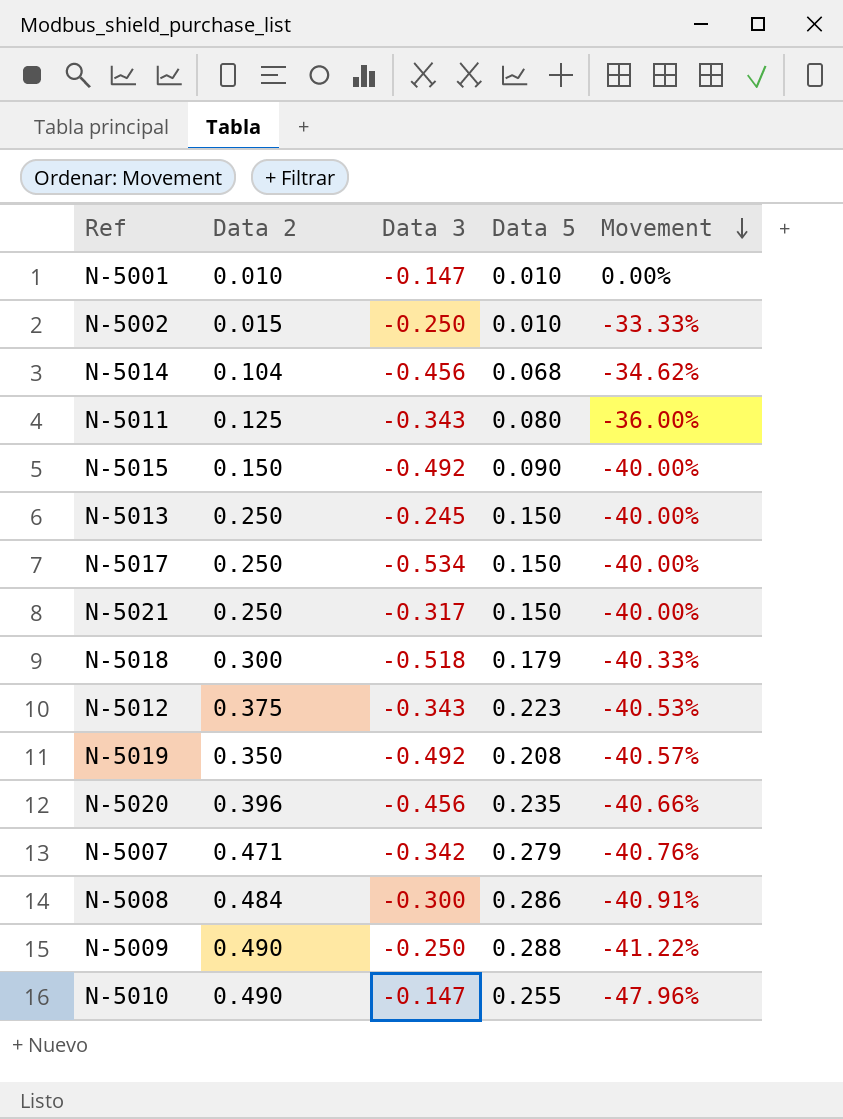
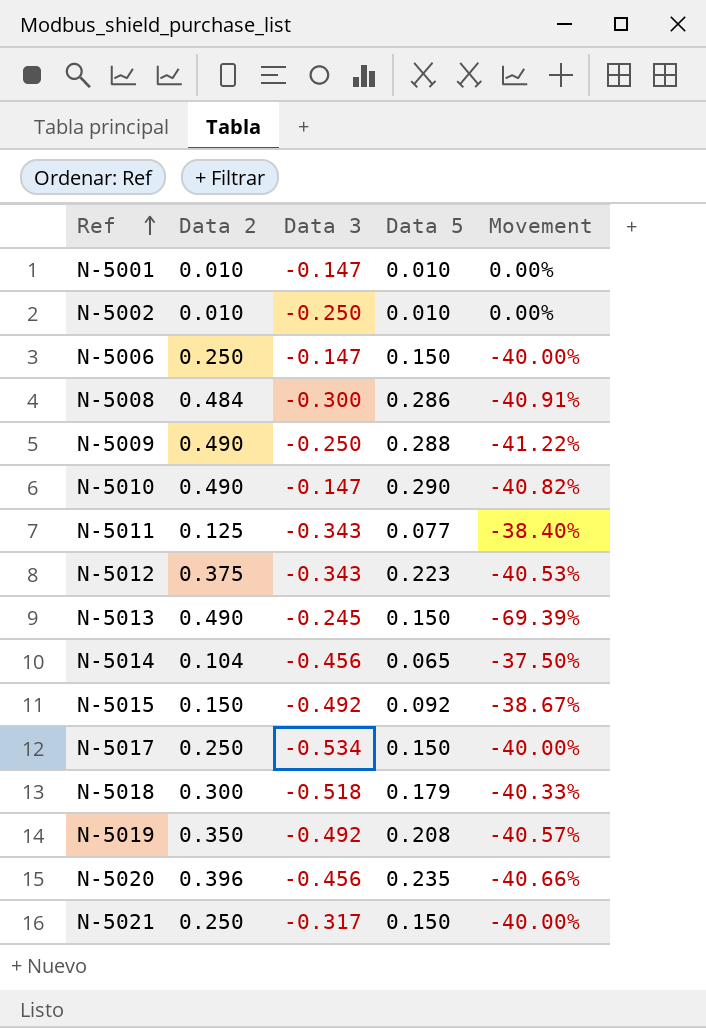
row order: Movement descending -> Ref ascending
row N-5007: 0.471 | -0.342 | 0.279 | -40.76% -> none
N-5002 | Data 2: 0.015 -> 0.010
N-5002 | Movement: -33.33% -> 0.00%
row N-5006: none -> 0.250 | -0.147 | 0.150 | -40.00%
N-5010 | Data 5: 0.255 -> 0.290
N-5010 | Movement: -47.96% -> -40.82%
N-5011 | Data 5: 0.080 -> 0.077
N-5011 | Movement: -36.00% -> -38.40%
N-5013 | Data 2: 0.250 -> 0.490
N-5013 | Movement: -40.00% -> -69.39%
N-5014 | Data 5: 0.068 -> 0.065
N-5014 | Movement: -34.62% -> -37.50%
N-5015 | Data 5: 0.090 -> 0.092
N-5015 | Movement: -40.00% -> -38.67%

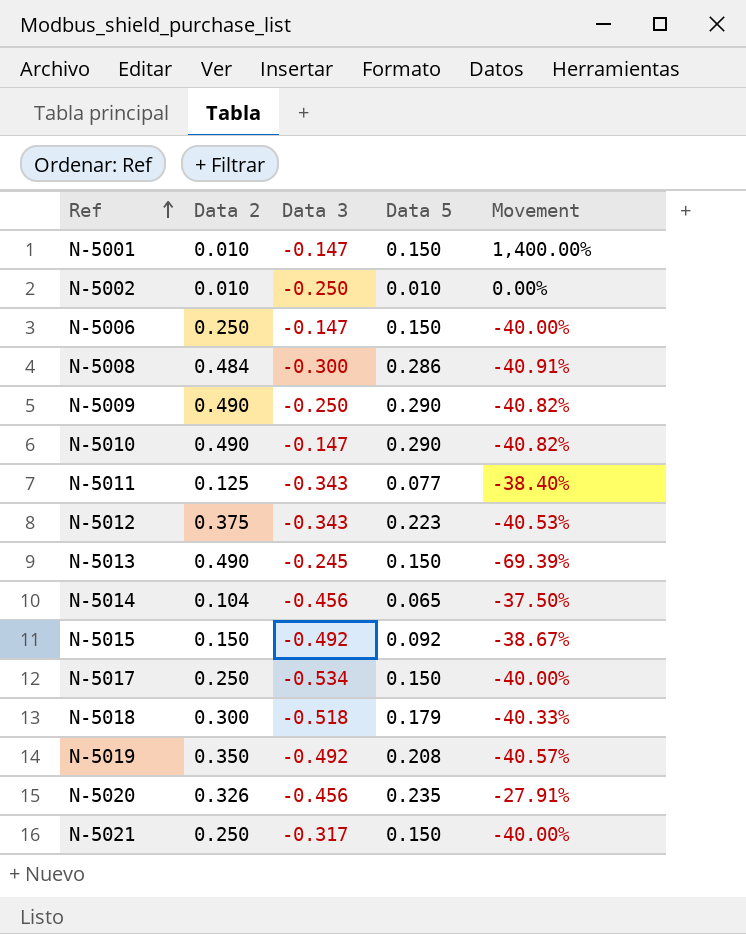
N-5001 | Data 5: 0.010 -> 0.150
N-5001 | Movement: 0.00% -> 1,400.00%
N-5009 | Data 5: 0.288 -> 0.290
N-5009 | Movement: -41.22% -> -40.82%
N-5020 | Data 2: 0.396 -> 0.326
N-5020 | Movement: -40.66% -> -27.91%

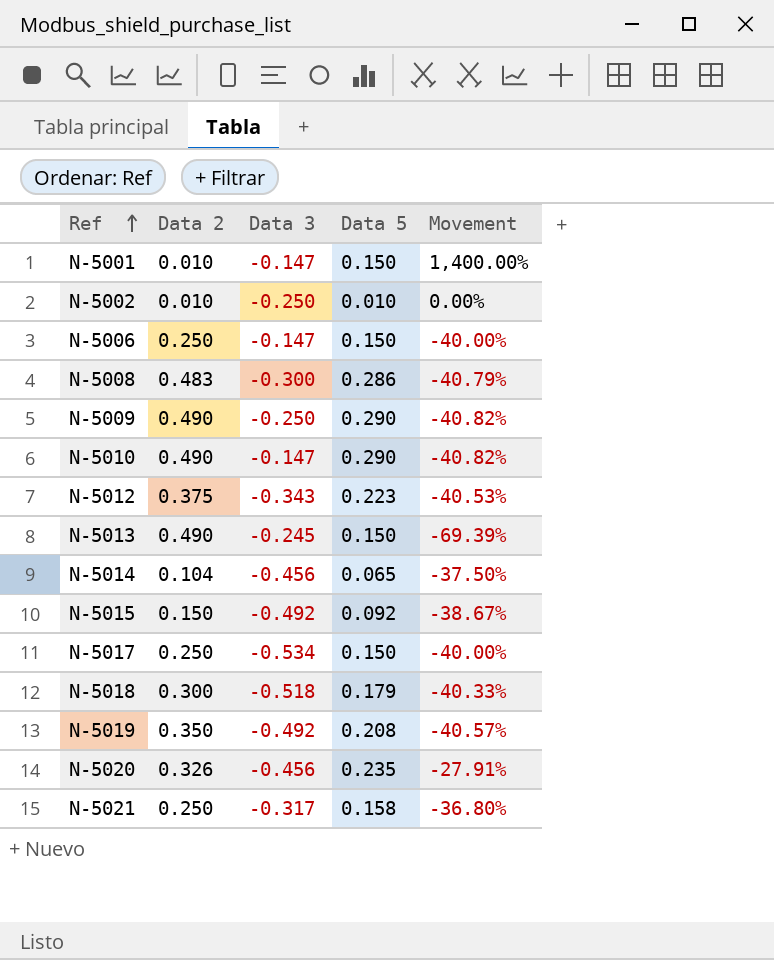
row N-5011: 0.125 | -0.343 | 0.077 | -38.40% -> none
N-5008 | Data 2: 0.484 -> 0.483
N-5008 | Movement: -40.91% -> -40.79%
N-5021 | Data 5: 0.150 -> 0.158
N-5021 | Movement: -40.00% -> -36.80%

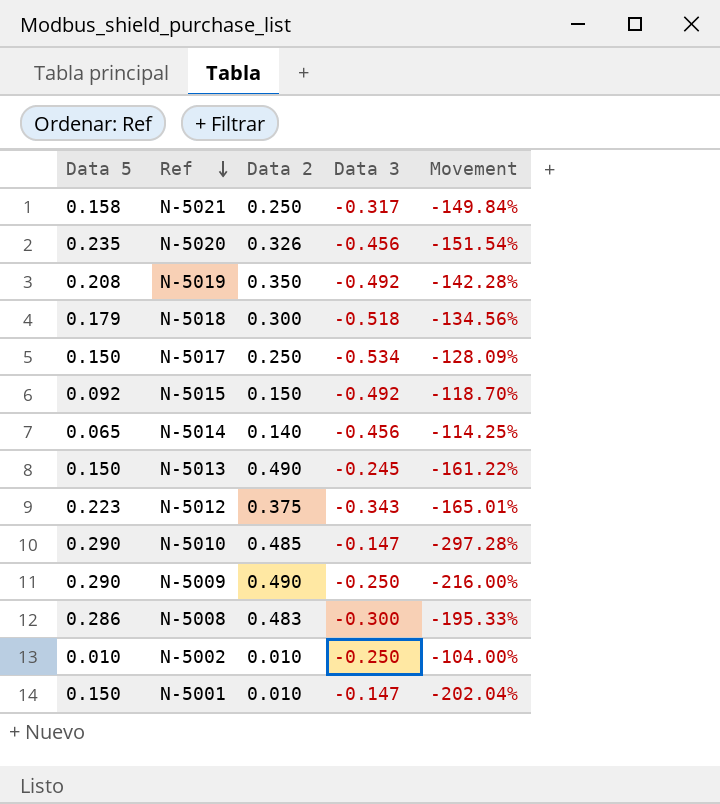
row order: Ref ascending -> Ref descending
column Data 5 | position: 4 -> 1
column Movement | formula: ([Data 5] - [Data 2]) / [Data 2] -> ([Data 5] - [Data 3]) / [Data 3]
row N-5006: 0.250 | -0.147 | 0.150 | -40.00% -> none
N-5014 | Data 2: 0.104 -> 0.140
N-5010 | Data 2: 0.490 -> 0.485

